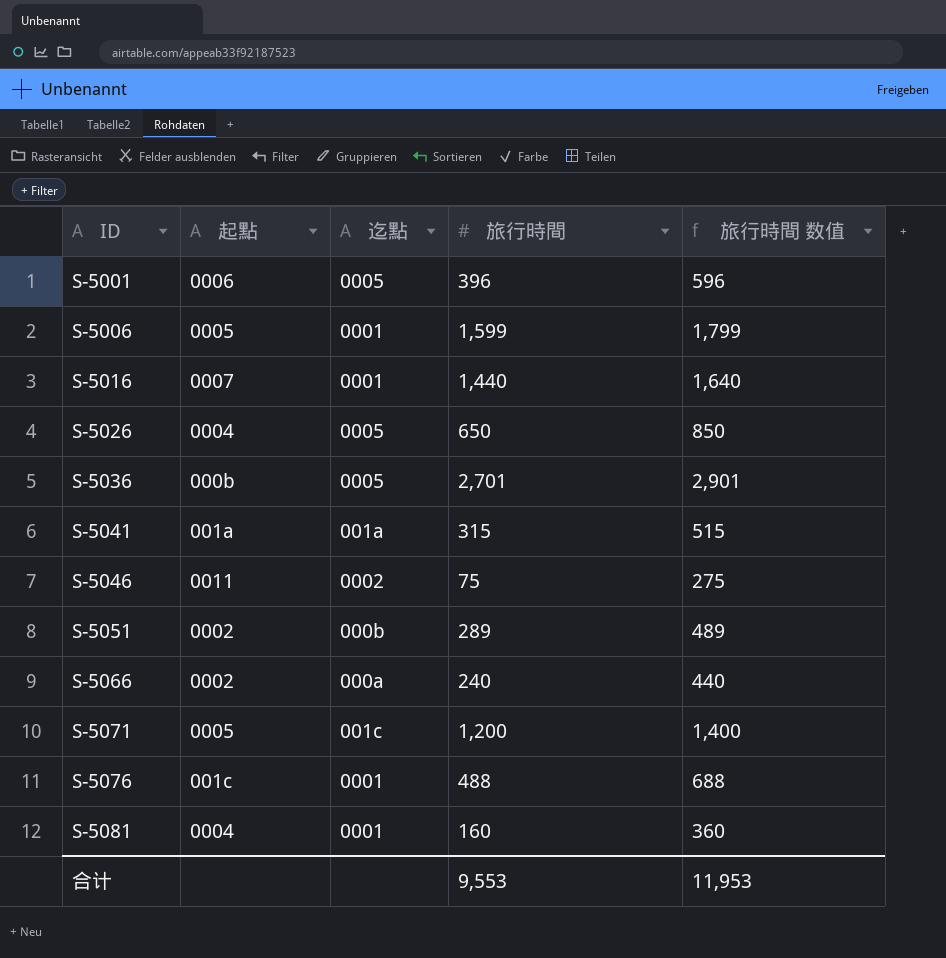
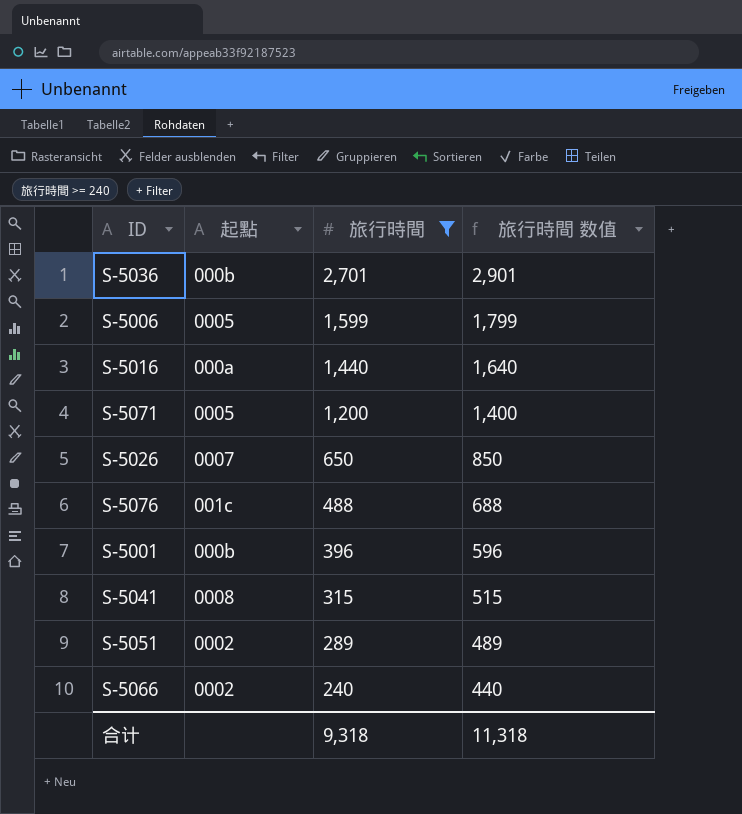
filter: none -> 旅行時間 >= 240
row order: ID ascending -> 旅行時間 descending
column 迄點 | position: 3 -> none
S-5016 | 起點: 0007 -> 000a
S-5026 | 起點: 0004 -> 0007
S-5001 | 起點: 0006 -> 000b
S-5041 | 起點: 001a -> 0008
合计 | 旅行時間: 9,553 -> 9,318
合计 | 旅行時間 数值: 11,953 -> 11,318

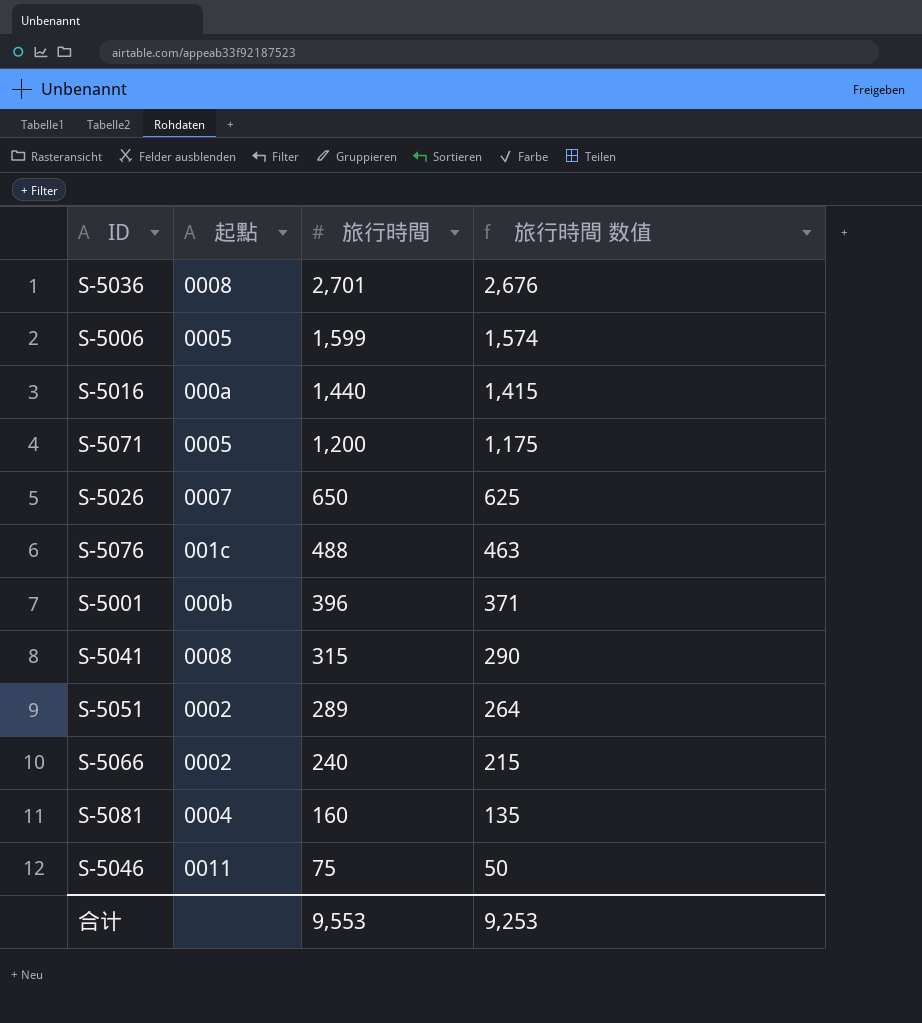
filter: 旅行時間 >= 240 -> none
column 旅行時間 数值 | formula: [旅行時間] + 200 -> [旅行時間] - 25
S-5036 | 起點: 000b -> 0008
合计 | 旅行時間: 9,318 -> 9,553
合计 | 旅行時間 数值: 11,318 -> 9,253

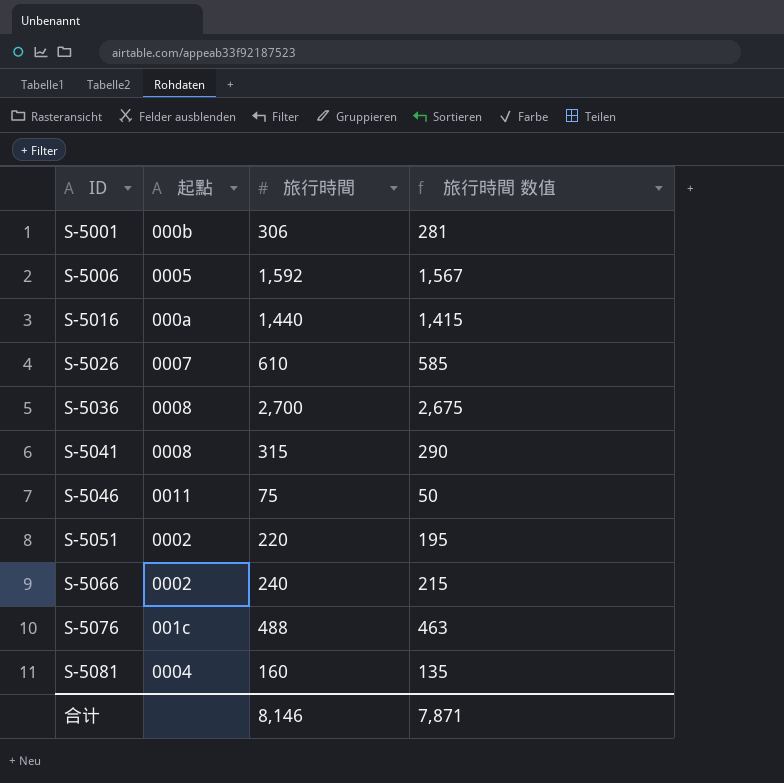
row order: 旅行時間 descending -> ID ascending
row S-5071: 0005 | 1,200 | 1,175 -> none
S-5001 | 旅行時間: 396 -> 306
S-5001 | 旅行時間 数值: 371 -> 281
S-5006 | 旅行時間: 1,599 -> 1,592
S-5006 | 旅行時間 数值: 1,574 -> 1,567
S-5026 | 旅行時間: 650 -> 610
S-5026 | 旅行時間 数值: 625 -> 585
S-5036 | 旅行時間: 2,701 -> 2,700
S-5036 | 旅行時間 数值: 2,676 -> 2,675
S-5051 | 旅行時間: 289 -> 220
S-5051 | 旅行時間 数值: 264 -> 195
合计 | 旅行時間: 9,553 -> 8,146
合计 | 旅行時間 数值: 9,253 -> 7,871

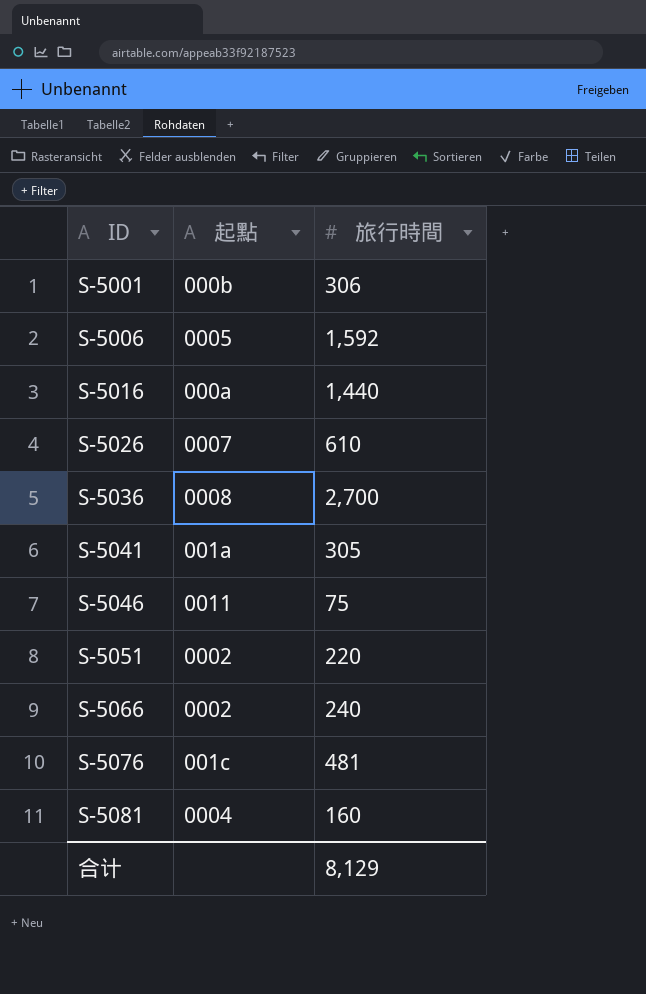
column 旅行時間 数值 | formula: [旅行時間] - 25 -> none
S-5041 | 起點: 0008 -> 001a
S-5041 | 旅行時間: 315 -> 305
S-5076 | 旅行時間: 488 -> 481
合计 | 旅行時間: 8,146 -> 8,129

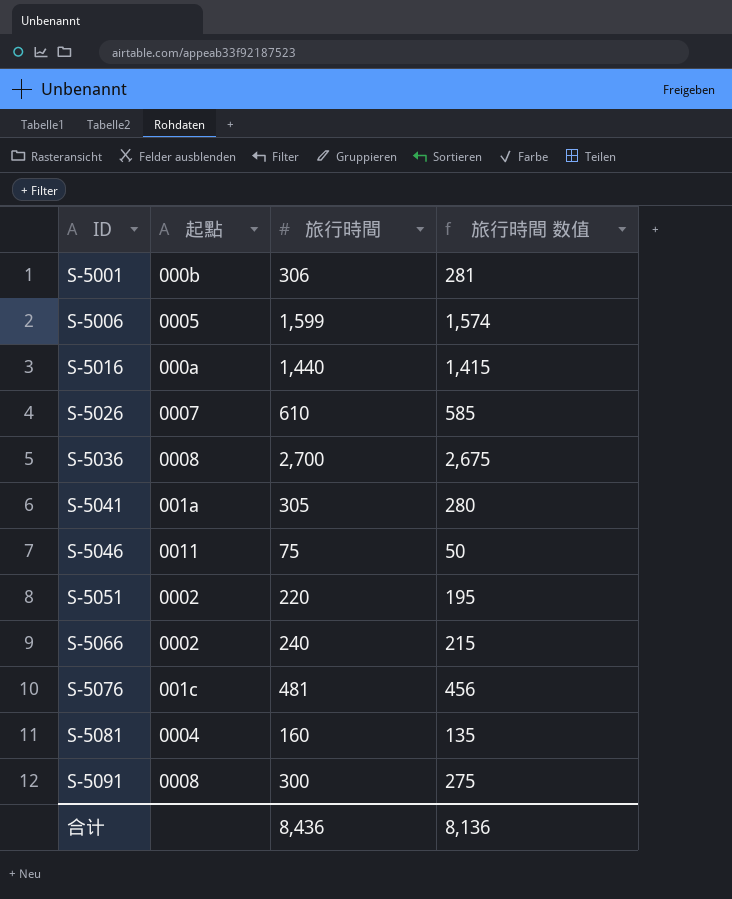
column 旅行時間 数值 | formula: none -> [旅行時間] - 25
S-5006 | 旅行時間: 1,592 -> 1,599
row S-5091: none -> 0008 | 300 | 275
合计 | 旅行時間: 8,129 -> 8,436

